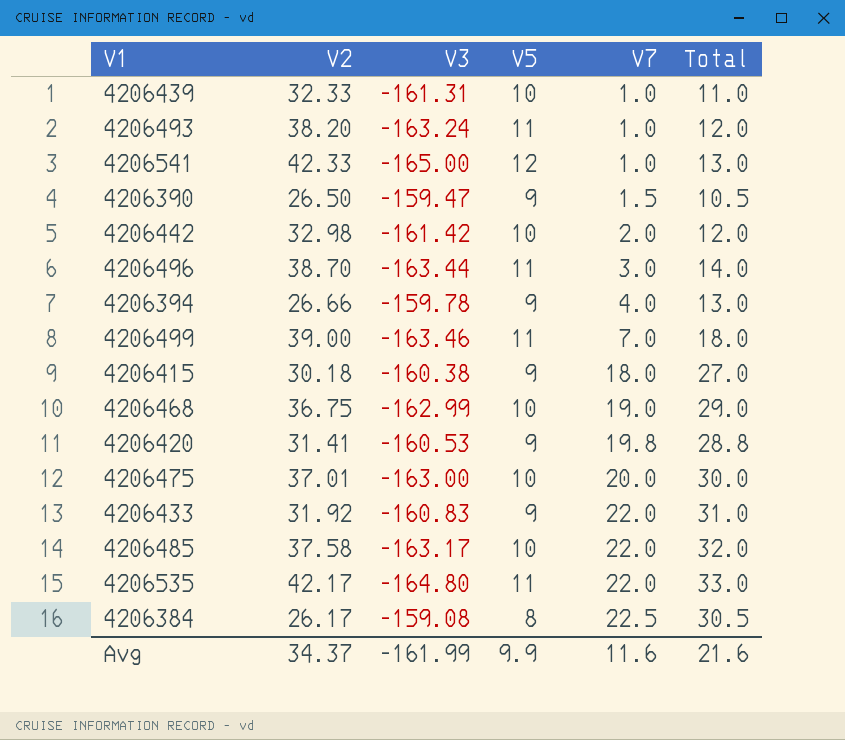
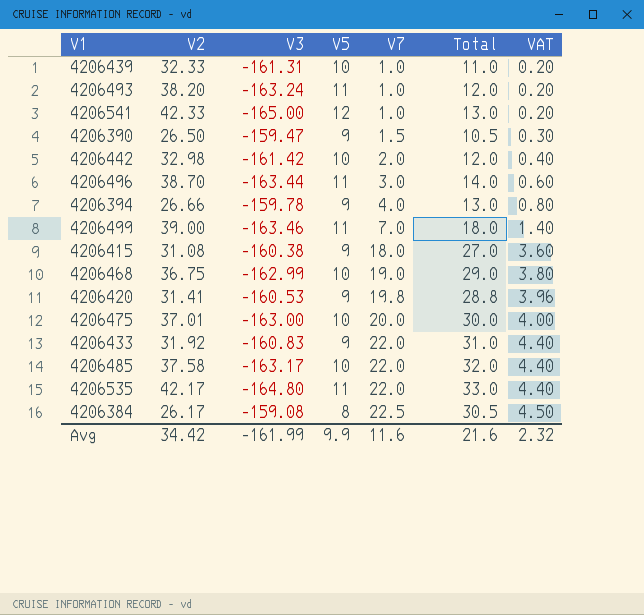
column VAT | formula: none -> [V7] * 0.2
4206415 | V2: 30.18 -> 31.08
Avg | V2: 34.37 -> 34.42

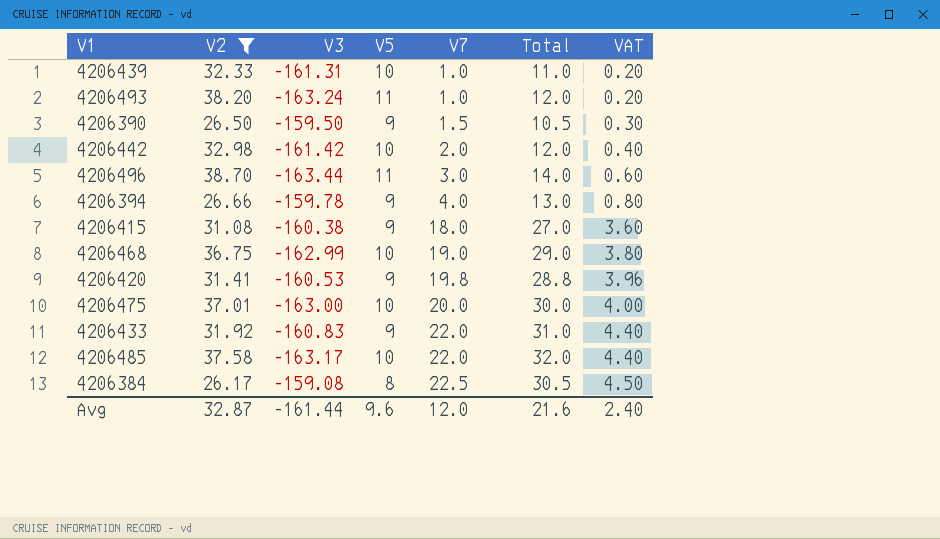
filter: none -> V2 <= 38.70
4206390 | V3: -159.47 -> -159.50
Avg | V2: 34.42 -> 32.87
Avg | V3: -161.99 -> -161.44
Avg | V5: 9.9 -> 9.6
Avg | V7: 11.6 -> 12.0
Avg | VAT: 2.32 -> 2.40

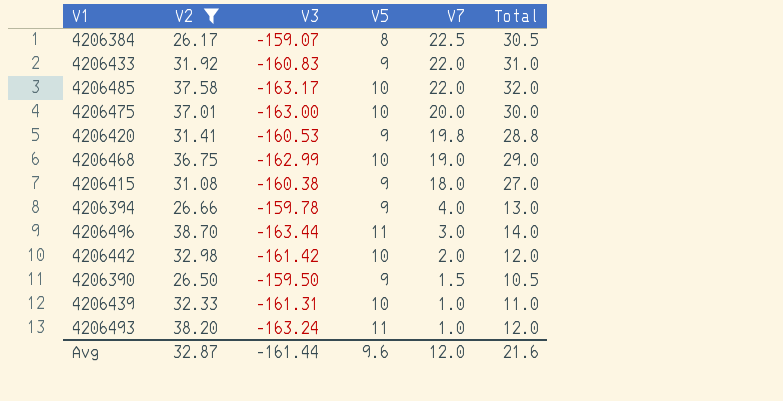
row order: V7 ascending -> V7 descending
column VAT | formula: [V7] * 0.2 -> none
4206384 | V3: -159.08 -> -159.07

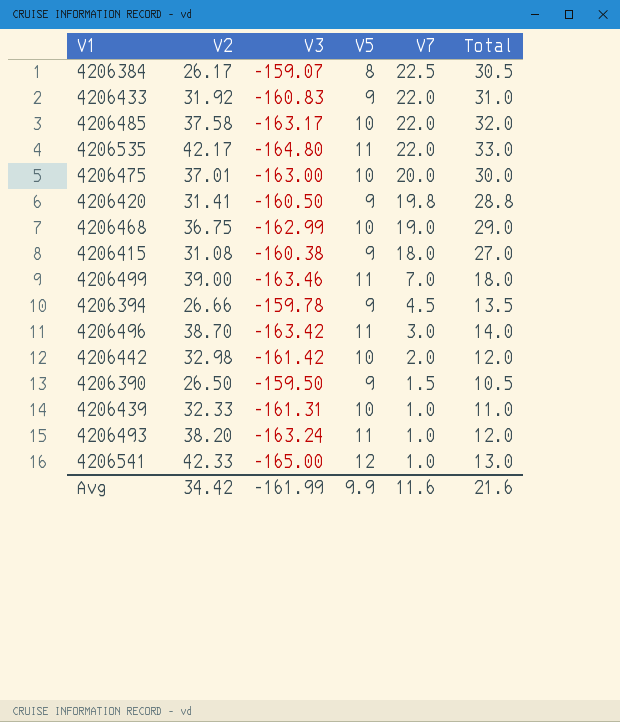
filter: V2 <= 38.70 -> none
4206420 | V3: -160.53 -> -160.50
4206394 | V7: 4.0 -> 4.5
4206394 | Total: 13.0 -> 13.5
4206496 | V3: -163.44 -> -163.42
Avg | V2: 32.87 -> 34.42
Avg | V3: -161.44 -> -161.99
Avg | V5: 9.6 -> 9.9
Avg | V7: 12.0 -> 11.6

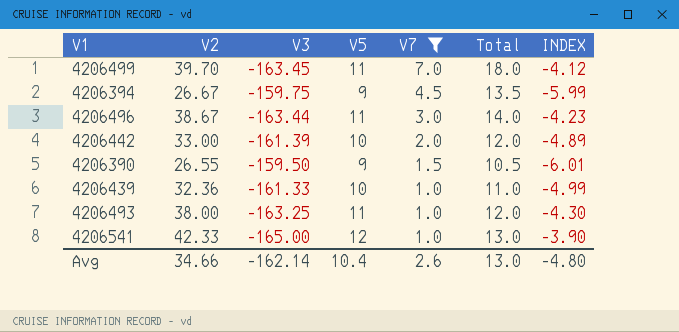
filter: none -> V7 <= 7.0
column INDEX | formula: none -> [V3] / [V2]
4206499 | V2: 39.00 -> 39.70
4206499 | V3: -163.46 -> -163.45
4206394 | V2: 26.66 -> 26.67
4206394 | V3: -159.78 -> -159.75
4206496 | V2: 38.70 -> 38.67
4206496 | V3: -163.42 -> -163.44
4206442 | V2: 32.98 -> 33.00
4206442 | V3: -161.42 -> -161.39
4206390 | V2: 26.50 -> 26.55
4206439 | V2: 32.33 -> 32.36
4206439 | V3: -161.31 -> -161.33
4206493 | V2: 38.20 -> 38.00
4206493 | V3: -163.24 -> -163.25
Avg | V2: 34.42 -> 34.66
Avg | V3: -161.99 -> -162.14
Avg | V5: 9.9 -> 10.4
Avg | V7: 11.6 -> 2.6
Avg | Total: 21.6 -> 13.0

